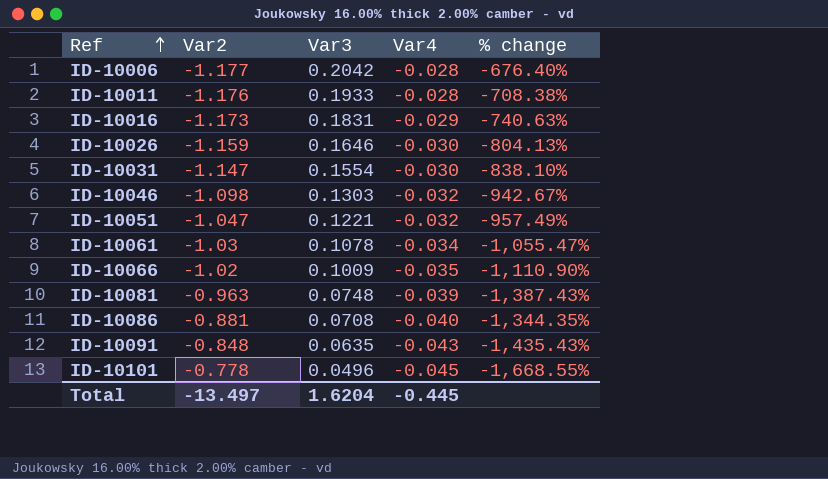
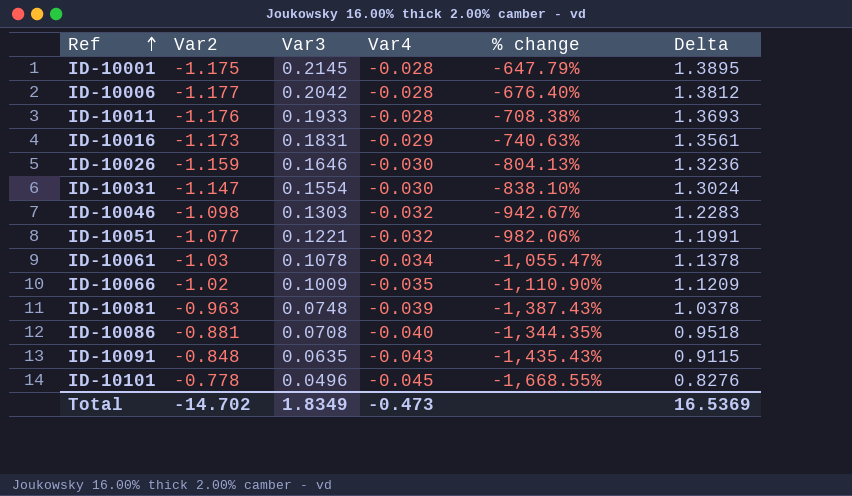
column Delta | formula: none -> [Var3] - [Var2]
row ID-10001: none -> -1.175 | 0.2145 | -0.028 | -647.79% | 1.3895
ID-10051 | Var2: -1.047 -> -1.077
ID-10051 | % change: -957.49% -> -982.06%
Total | Var2: -13.497 -> -14.702
Total | Var3: 1.6204 -> 1.8349
Total | Var4: -0.445 -> -0.473

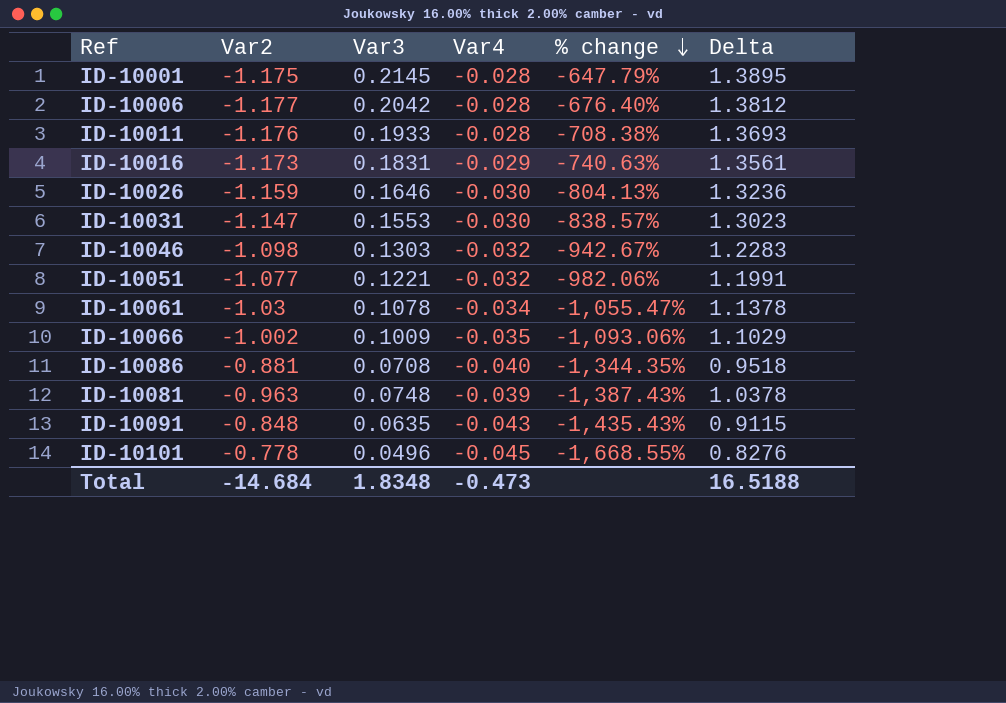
row order: Ref ascending -> % change descending
ID-10031 | Var3: 0.1554 -> 0.1553
ID-10031 | % change: -838.10% -> -838.57%
ID-10031 | Delta: 1.3024 -> 1.3023
ID-10066 | Var2: -1.02 -> -1.002
ID-10066 | % change: -1,110.90% -> -1,093.06%
ID-10066 | Delta: 1.1209 -> 1.1029
Total | Var2: -14.702 -> -14.684
Total | Var3: 1.8349 -> 1.8348
Total | Delta: 16.5369 -> 16.5188

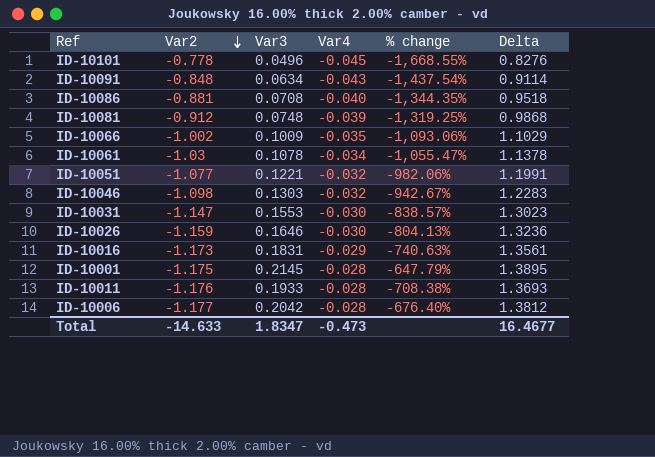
row order: % change descending -> Var2 descending
ID-10091 | Var3: 0.0635 -> 0.0634
ID-10091 | % change: -1,435.43% -> -1,437.54%
ID-10091 | Delta: 0.9115 -> 0.9114
ID-10081 | Var2: -0.963 -> -0.912
ID-10081 | % change: -1,387.43% -> -1,319.25%
ID-10081 | Delta: 1.0378 -> 0.9868
Total | Var2: -14.684 -> -14.633
Total | Var3: 1.8348 -> 1.8347
Total | Delta: 16.5188 -> 16.4677

